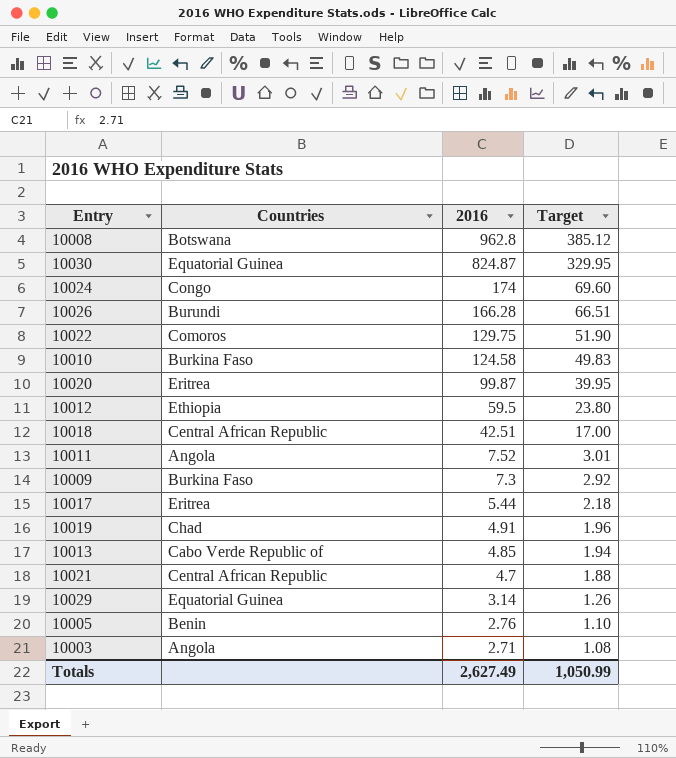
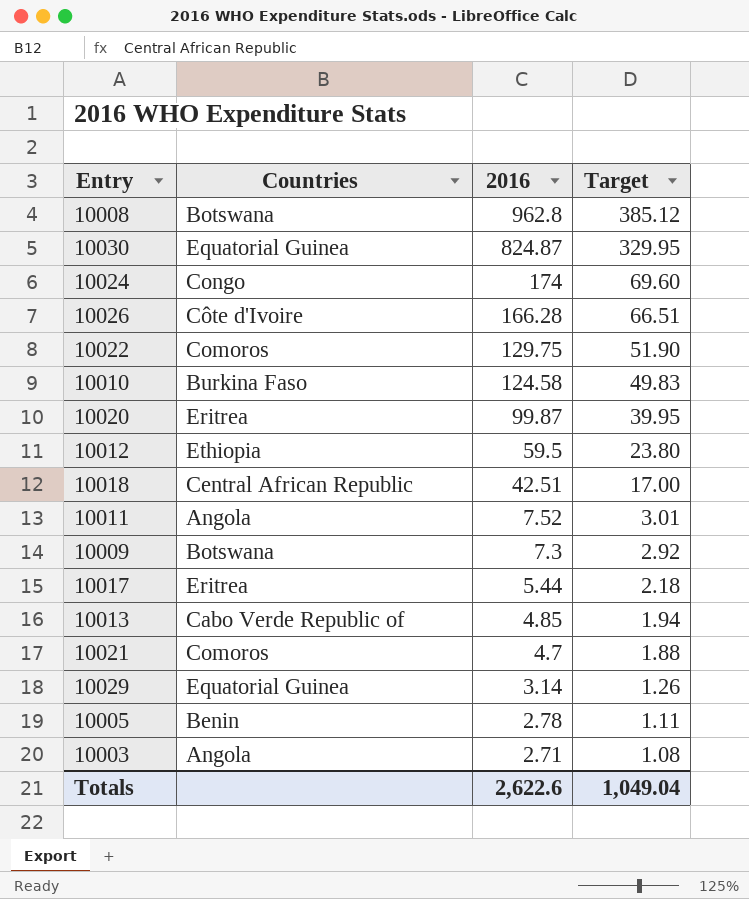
row 10019: Chad | 4.91 | 1.96 -> none
10026 | Countries: Burundi -> Côte d'Ivoire
10009 | Countries: Burkina Faso -> Botswana
10021 | Countries: Central African Republic -> Comoros
10005 | 2016: 2.76 -> 2.78
10005 | Target: 1.10 -> 1.11
Totals | 2016: 2,627.49 -> 2,622.6
Totals | Target: 1,050.99 -> 1,049.04

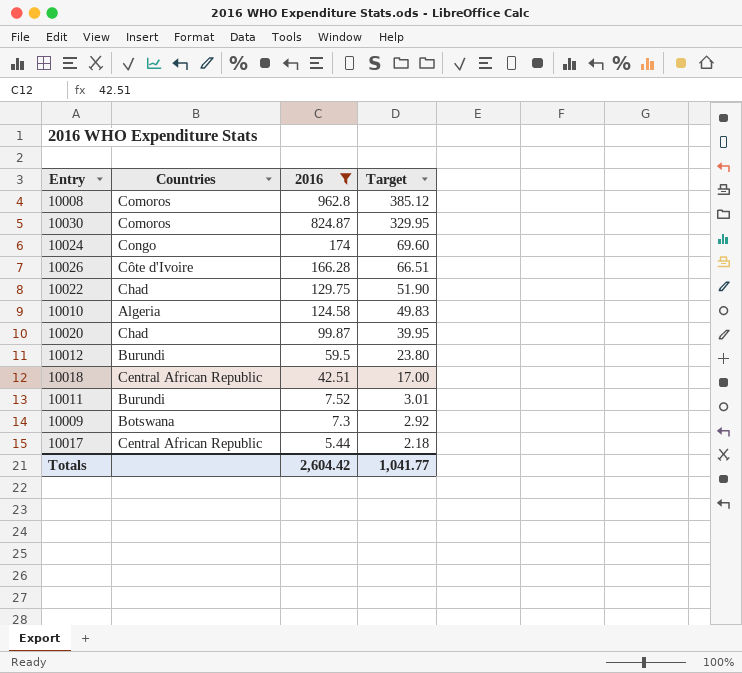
filter: none -> 2016 >= 5.44
10008 | Countries: Botswana -> Comoros
10030 | Countries: Equatorial Guinea -> Comoros
10022 | Countries: Comoros -> Chad
10010 | Countries: Burkina Faso -> Algeria
10020 | Countries: Eritrea -> Chad
10012 | Countries: Ethiopia -> Burundi
10011 | Countries: Angola -> Burundi
10017 | Countries: Eritrea -> Central African Republic
Totals | 2016: 2,622.6 -> 2,604.42
Totals | Target: 1,049.04 -> 1,041.77

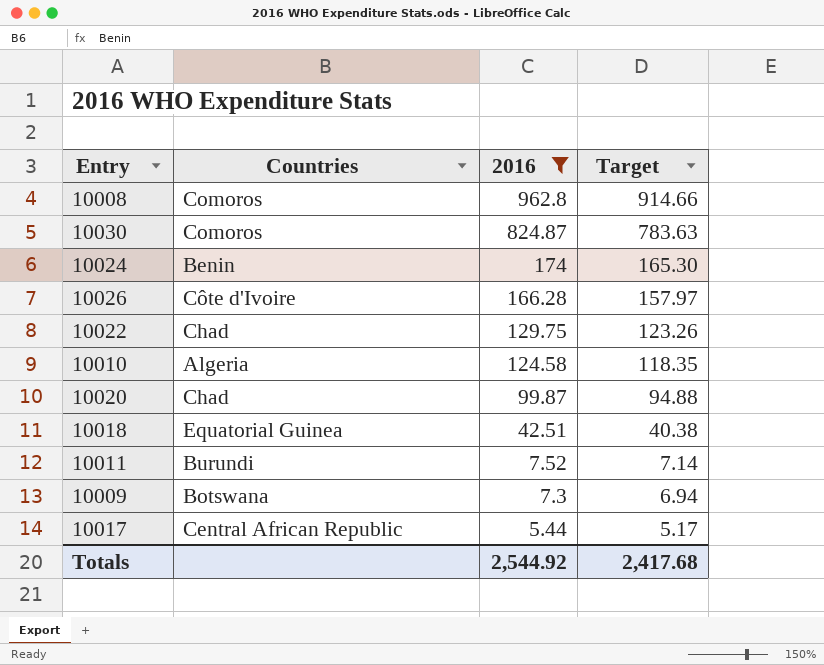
column Target | formula: [2016] * 0.4 -> [2016] * 0.95
row 10012: Burundi | 59.5 | 23.80 -> none
10024 | Countries: Congo -> Benin
10018 | Countries: Central African Republic -> Equatorial Guinea
Totals | 2016: 2,604.42 -> 2,544.92
Totals | Target: 1,041.77 -> 2,417.68

